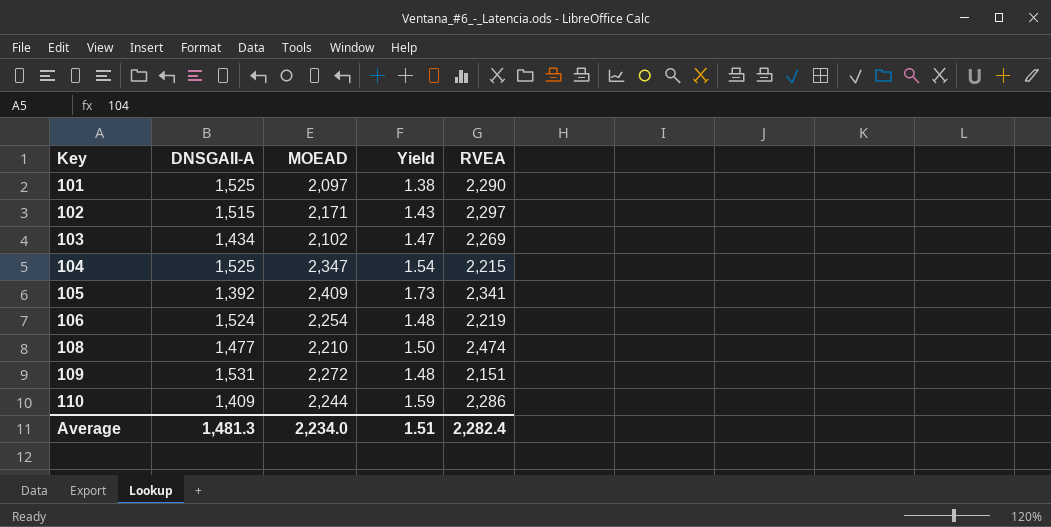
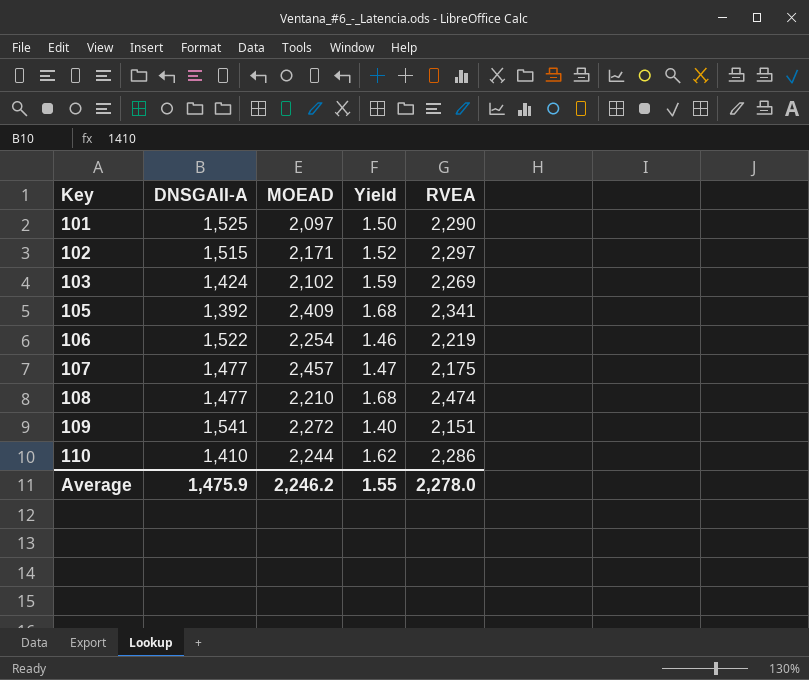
column Yield | formula: [MOEAD] / [DNSGAII-A] -> [RVEA] / [DNSGAII-A]
row 104: 1,525 | 2,347 | 1.54 | 2,215 -> none
103 | DNSGAII-A: 1,434 -> 1,424
106 | DNSGAII-A: 1,524 -> 1,522
row 107: none -> 1,477 | 2,457 | 1.47 | 2,175
109 | DNSGAII-A: 1,531 -> 1,541
110 | DNSGAII-A: 1,409 -> 1,410
Average | DNSGAII-A: 1,481.3 -> 1,475.9
Average | MOEAD: 2,234.0 -> 2,246.2
Average | Yield: 1.51 -> 1.55
Average | RVEA: 2,282.4 -> 2,278.0

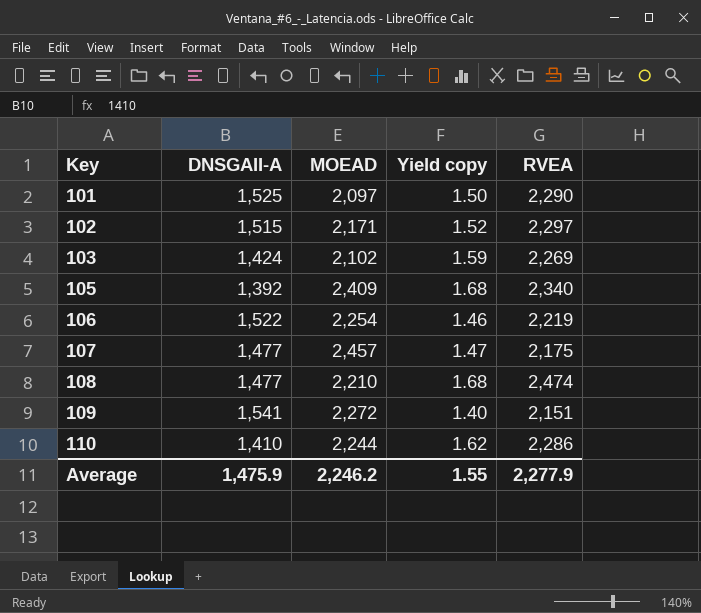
column name: Yield -> Yield copy
105 | RVEA: 2,341 -> 2,340
Average | RVEA: 2,278.0 -> 2,277.9

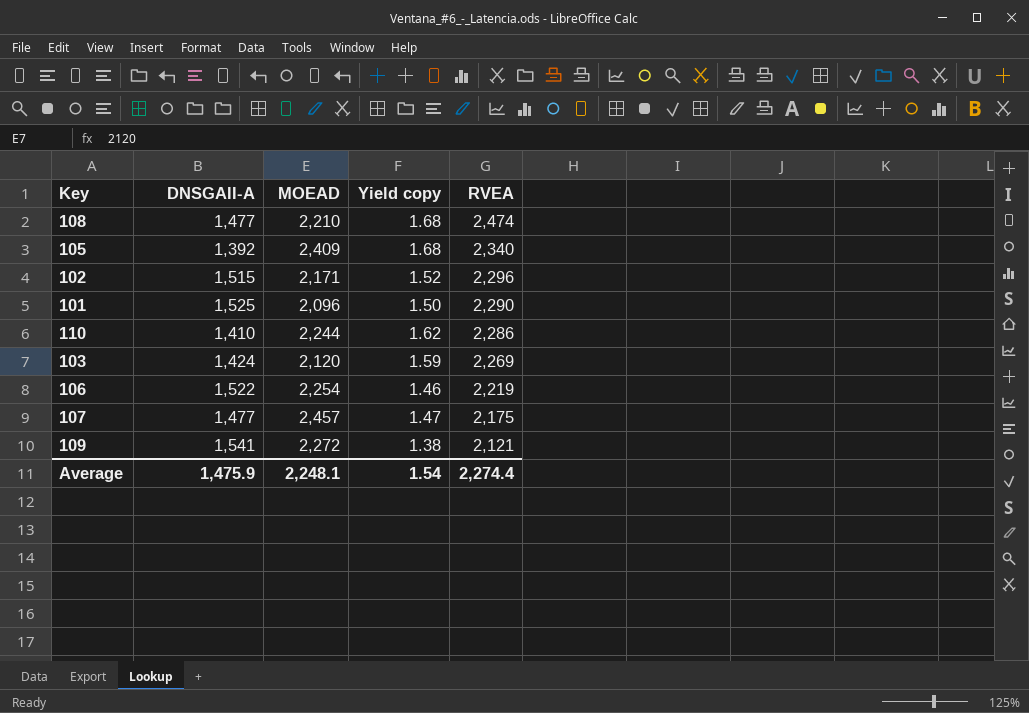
row order: Key ascending -> RVEA descending
102 | RVEA: 2,297 -> 2,296
101 | MOEAD: 2,097 -> 2,096
103 | MOEAD: 2,102 -> 2,120
109 | Yield copy: 1.40 -> 1.38
109 | RVEA: 2,151 -> 2,121
Average | MOEAD: 2,246.2 -> 2,248.1
Average | Yield copy: 1.55 -> 1.54
Average | RVEA: 2,277.9 -> 2,274.4

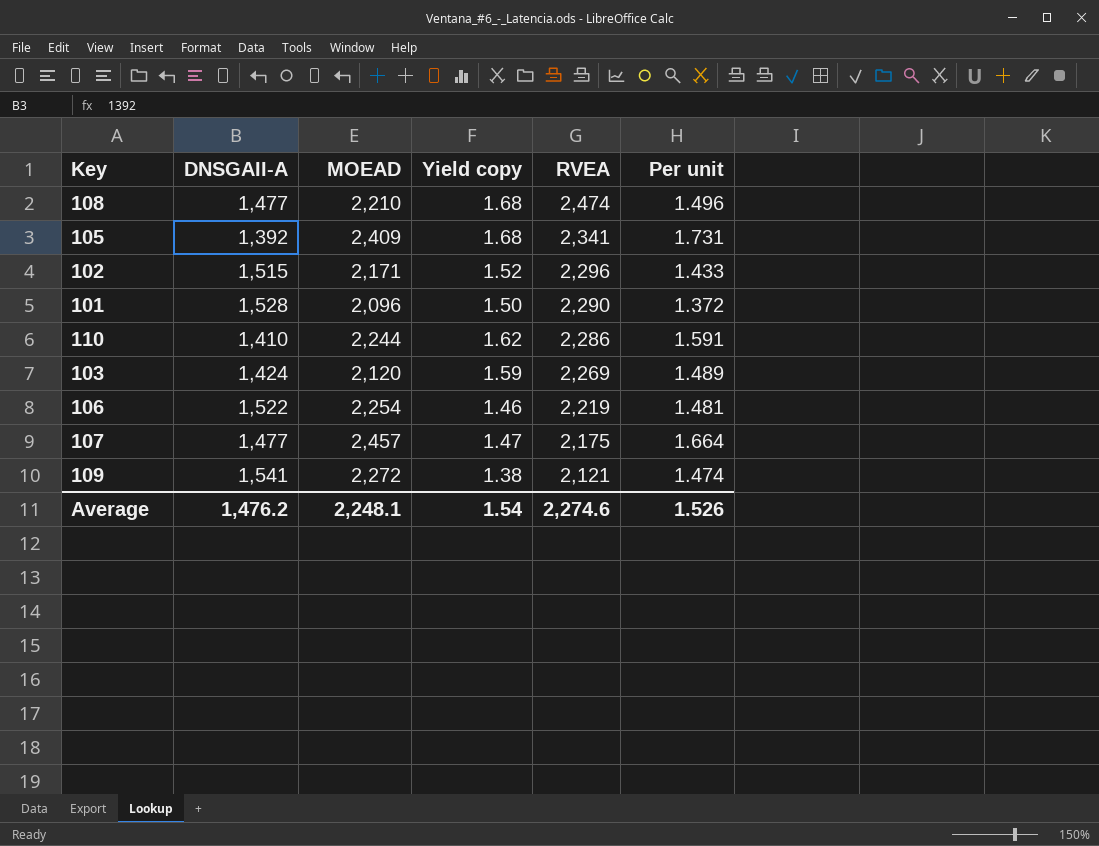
column Per unit | formula: none -> [MOEAD] / [DNSGAII-A]
105 | RVEA: 2,340 -> 2,341
101 | DNSGAII-A: 1,525 -> 1,528
Average | DNSGAII-A: 1,475.9 -> 1,476.2
Average | RVEA: 2,274.4 -> 2,274.6

